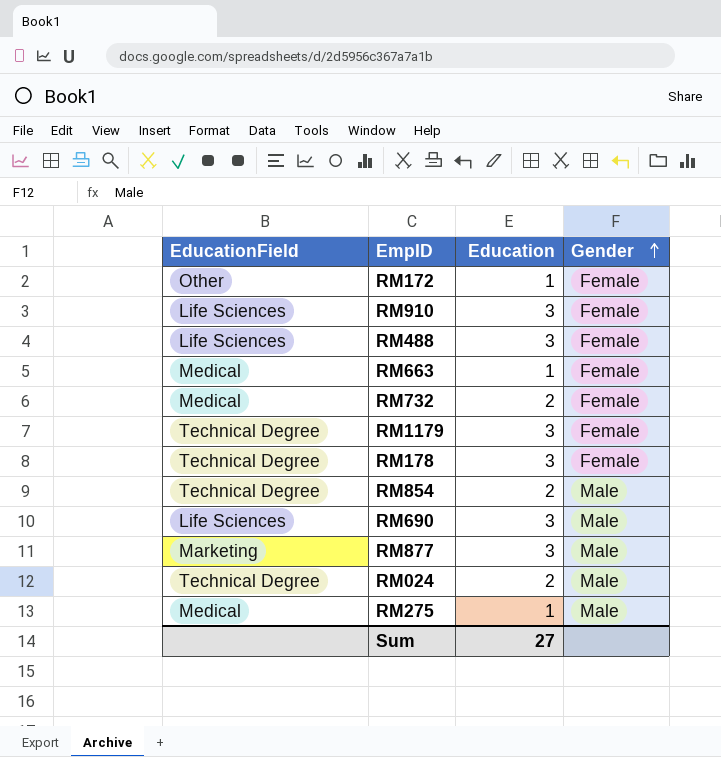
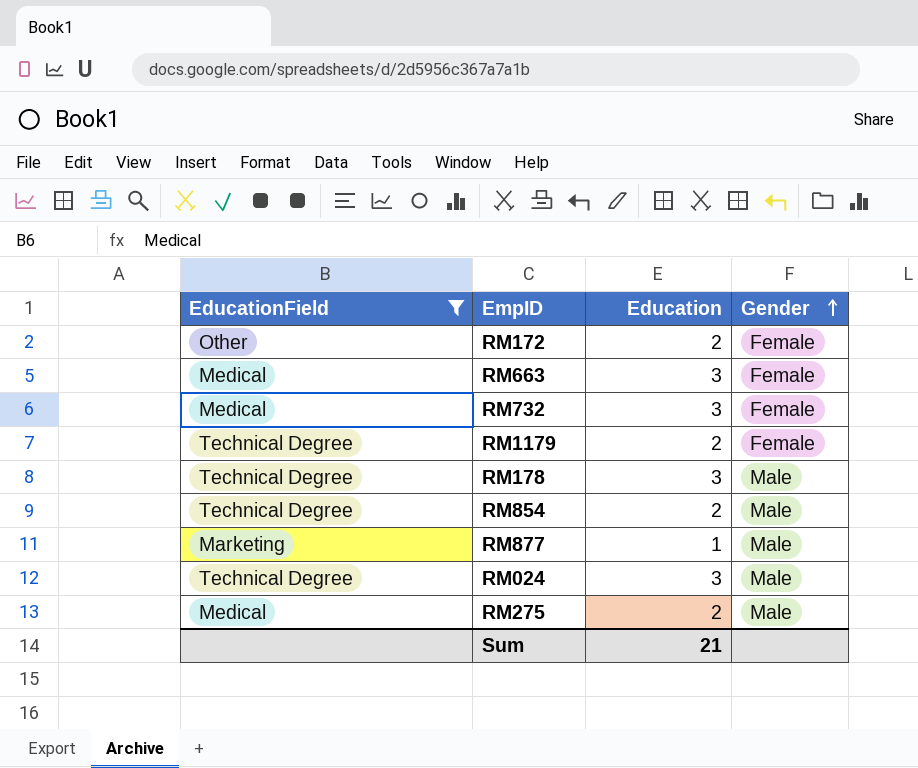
filter: none -> EducationField != Life Sciences
RM172 | Education: 1 -> 2
RM663 | Education: 1 -> 3
RM732 | Education: 2 -> 3
RM1179 | Education: 3 -> 2
RM178 | Gender: Female -> Male
RM877 | Education: 3 -> 1
RM024 | Education: 2 -> 3
RM275 | Education: 1 -> 2
Sum | Education: 27 -> 21

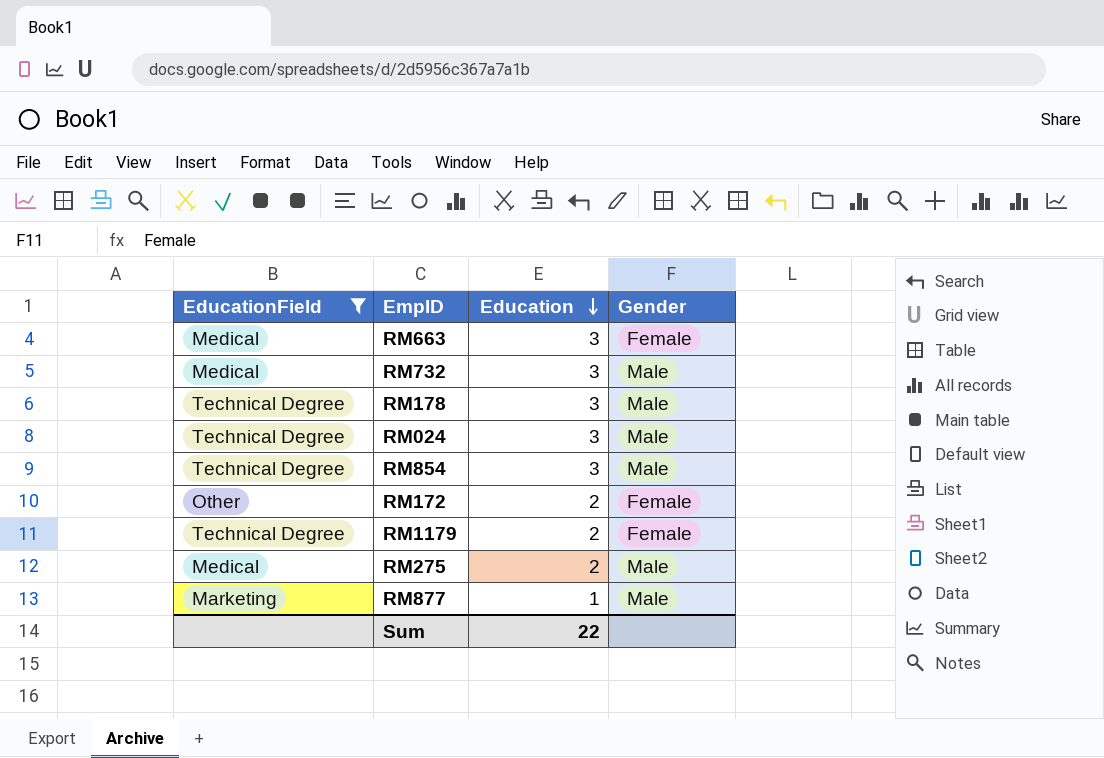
row order: Gender ascending -> Education descending
RM732 | Gender: Female -> Male
RM854 | Education: 2 -> 3
Sum | Education: 21 -> 22

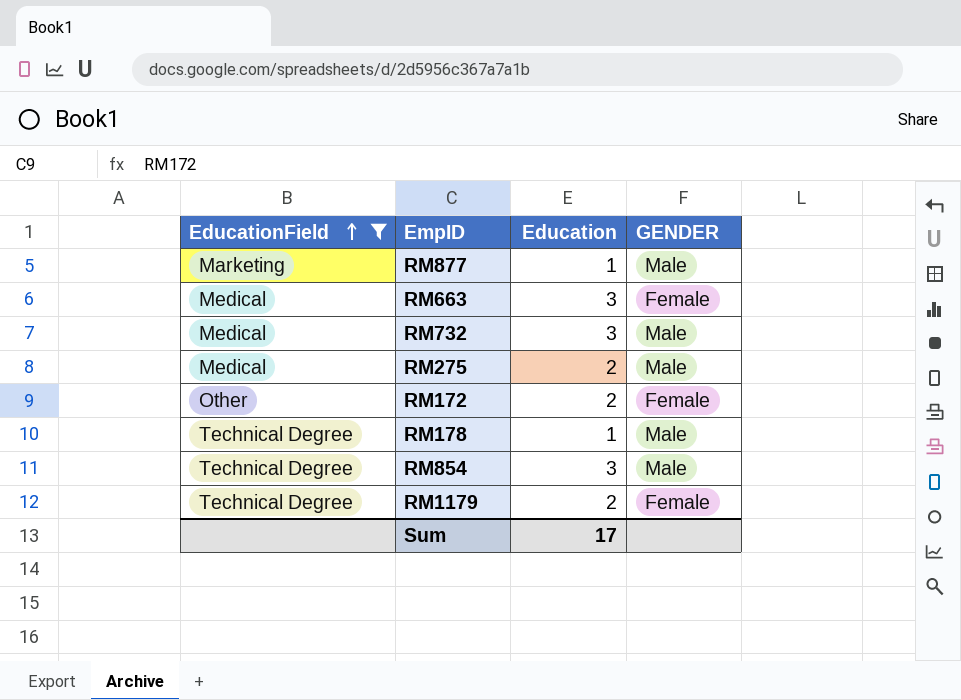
row order: Education descending -> EducationField ascending
column name: Gender -> GENDER
row RM024: Technical Degree | 3 | Male -> none
RM178 | Education: 3 -> 1
Sum | Education: 22 -> 17

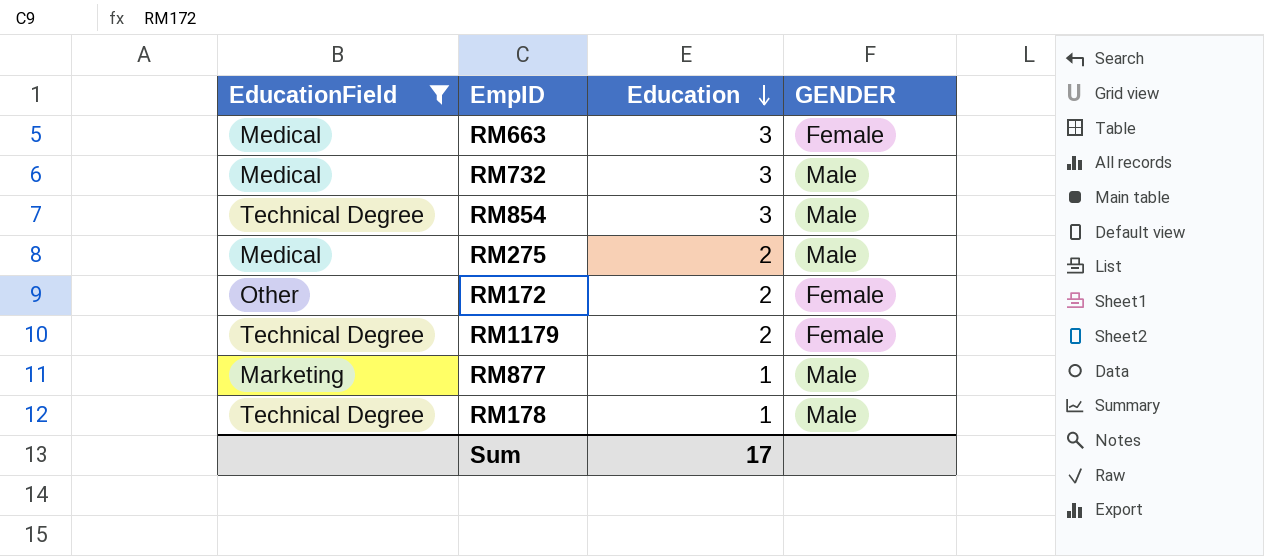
row order: EducationField ascending -> Education descending

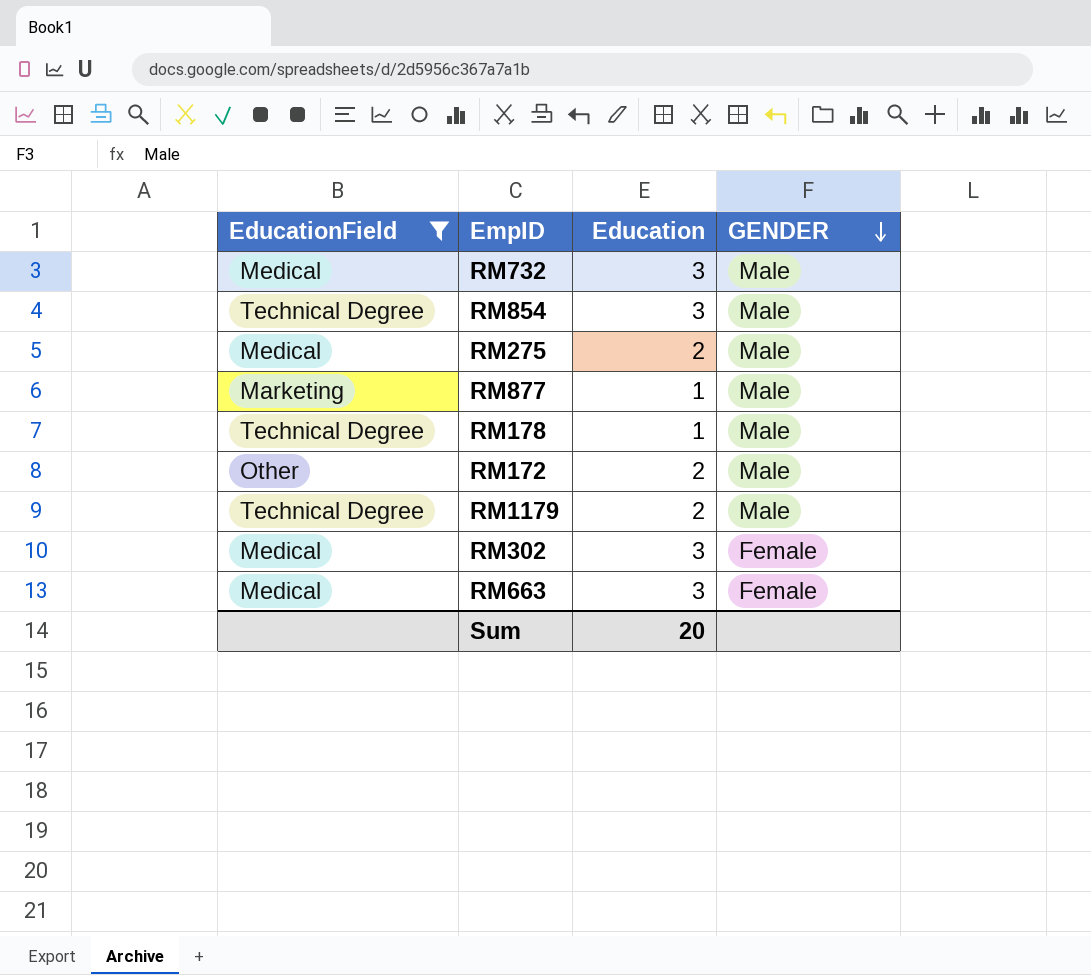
row order: Education descending -> GENDER descending
RM172 | GENDER: Female -> Male
RM1179 | GENDER: Female -> Male
row RM302: none -> Medical | 3 | Female
Sum | Education: 17 -> 20

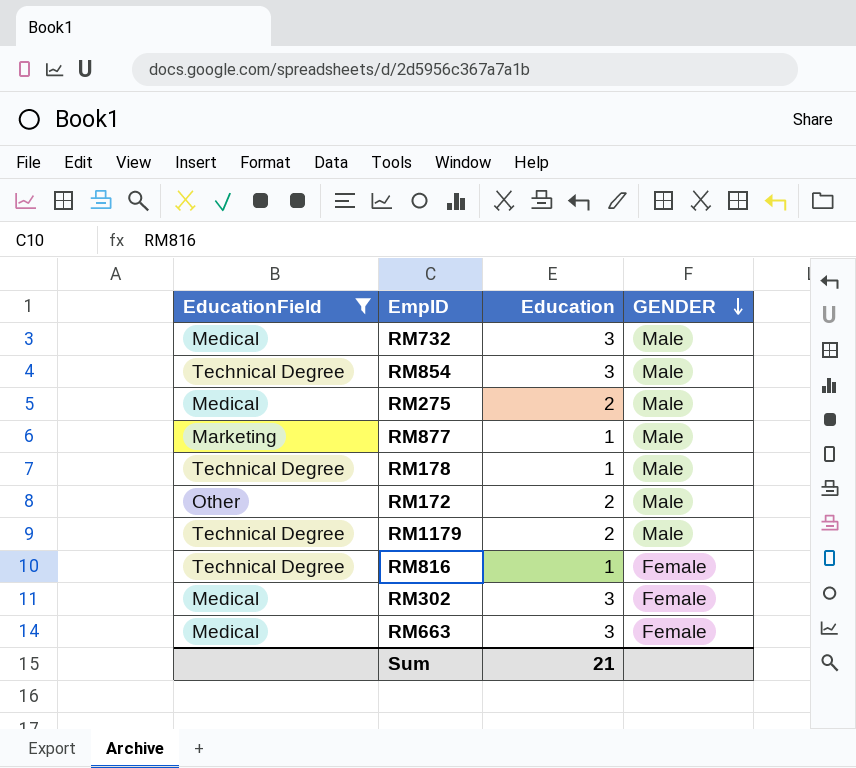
row RM816: none -> Technical Degree | 1 | Female
Sum | Education: 20 -> 21

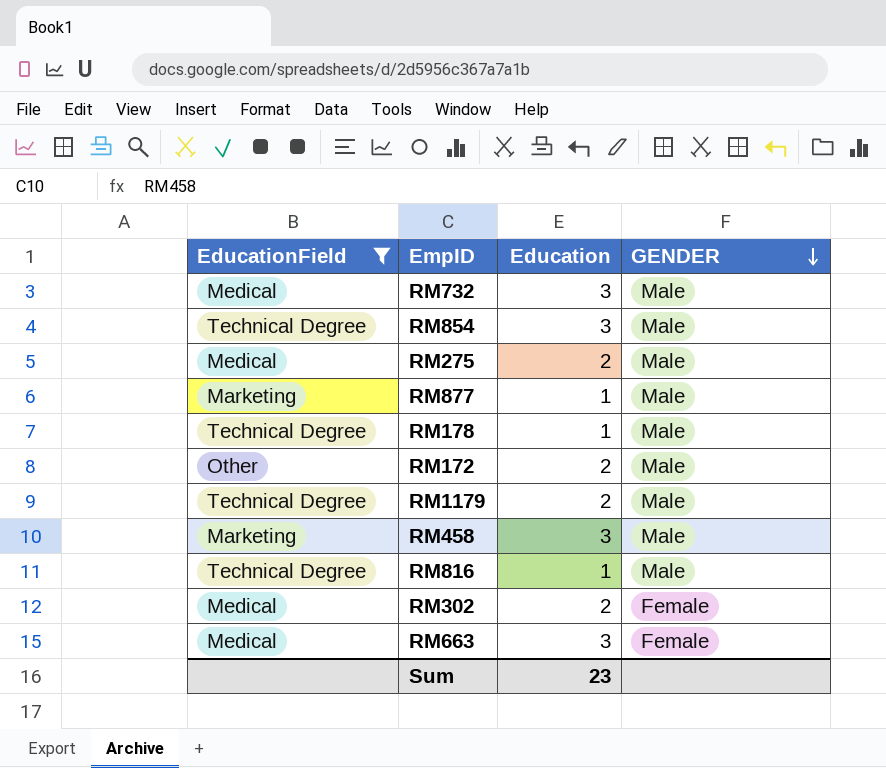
row RM458: none -> Marketing | 3 | Male
RM816 | GENDER: Female -> Male
RM302 | Education: 3 -> 2
Sum | Education: 21 -> 23

